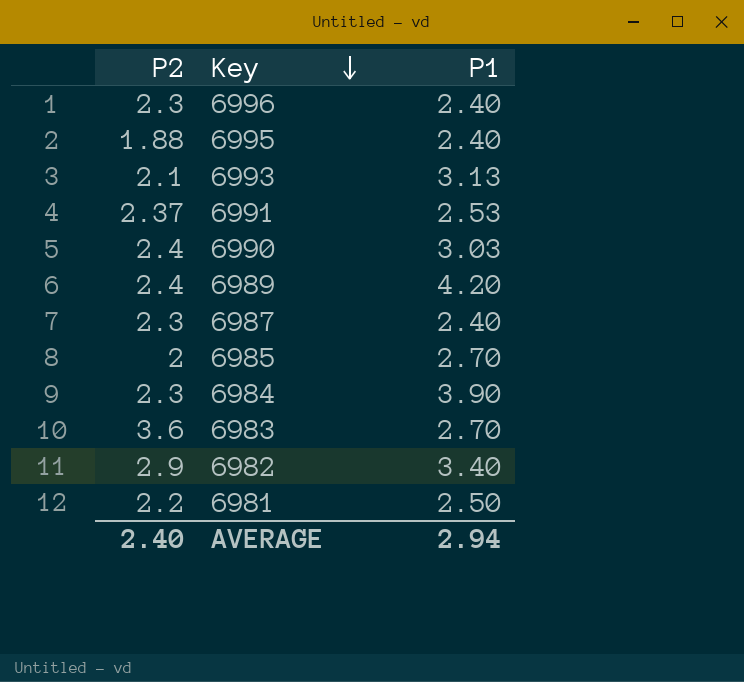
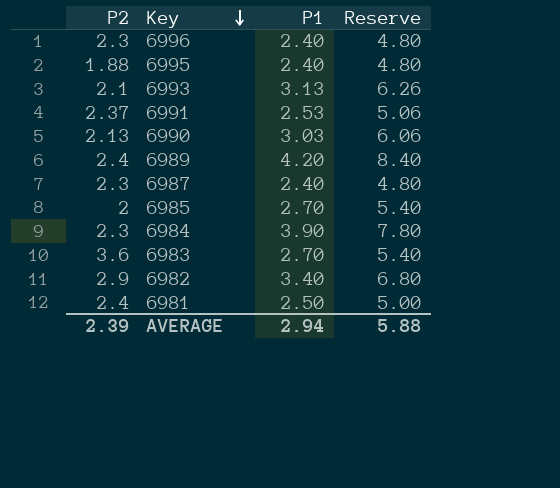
column Reserve | formula: none -> [P1] * 2
6990 | P2: 2.4 -> 2.13
6981 | P2: 2.2 -> 2.4
AVERAGE | P2: 2.40 -> 2.39

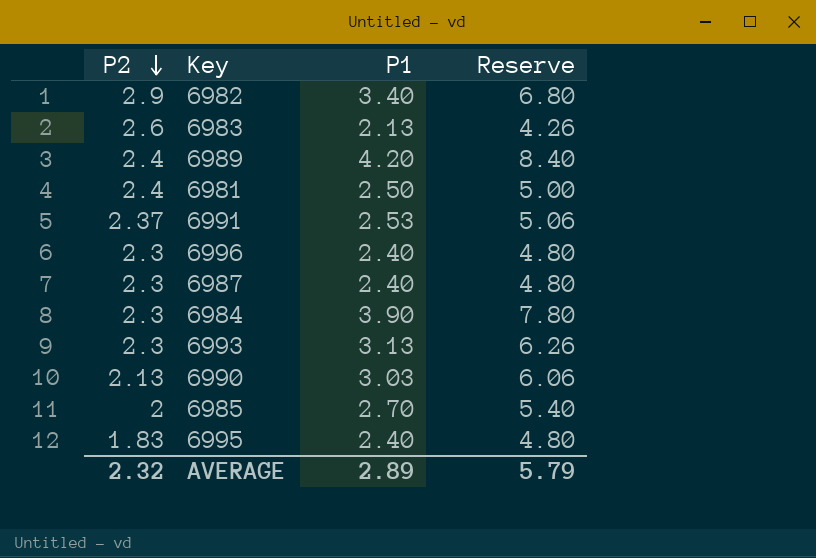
row order: Key descending -> P2 descending
6983 | P2: 3.6 -> 2.6
6983 | P1: 2.70 -> 2.13
6983 | Reserve: 5.40 -> 4.26
6993 | P2: 2.1 -> 2.3
6995 | P2: 1.88 -> 1.83
AVERAGE | P2: 2.39 -> 2.32
AVERAGE | P1: 2.94 -> 2.89
AVERAGE | Reserve: 5.88 -> 5.79

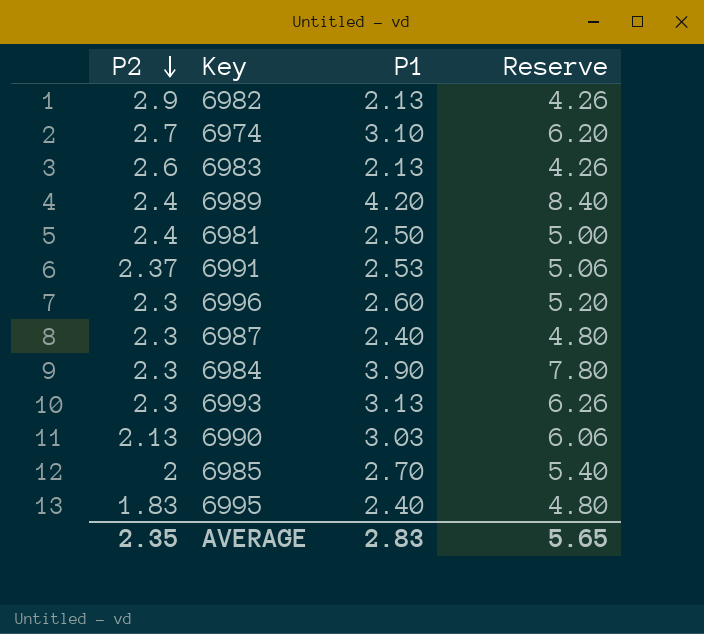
6982 | P1: 3.40 -> 2.13
6982 | Reserve: 6.80 -> 4.26
row 6974: none -> 2.7 | 3.10 | 6.20
6996 | P1: 2.40 -> 2.60
6996 | Reserve: 4.80 -> 5.20
AVERAGE | P2: 2.32 -> 2.35
AVERAGE | P1: 2.89 -> 2.83
AVERAGE | Reserve: 5.79 -> 5.65

